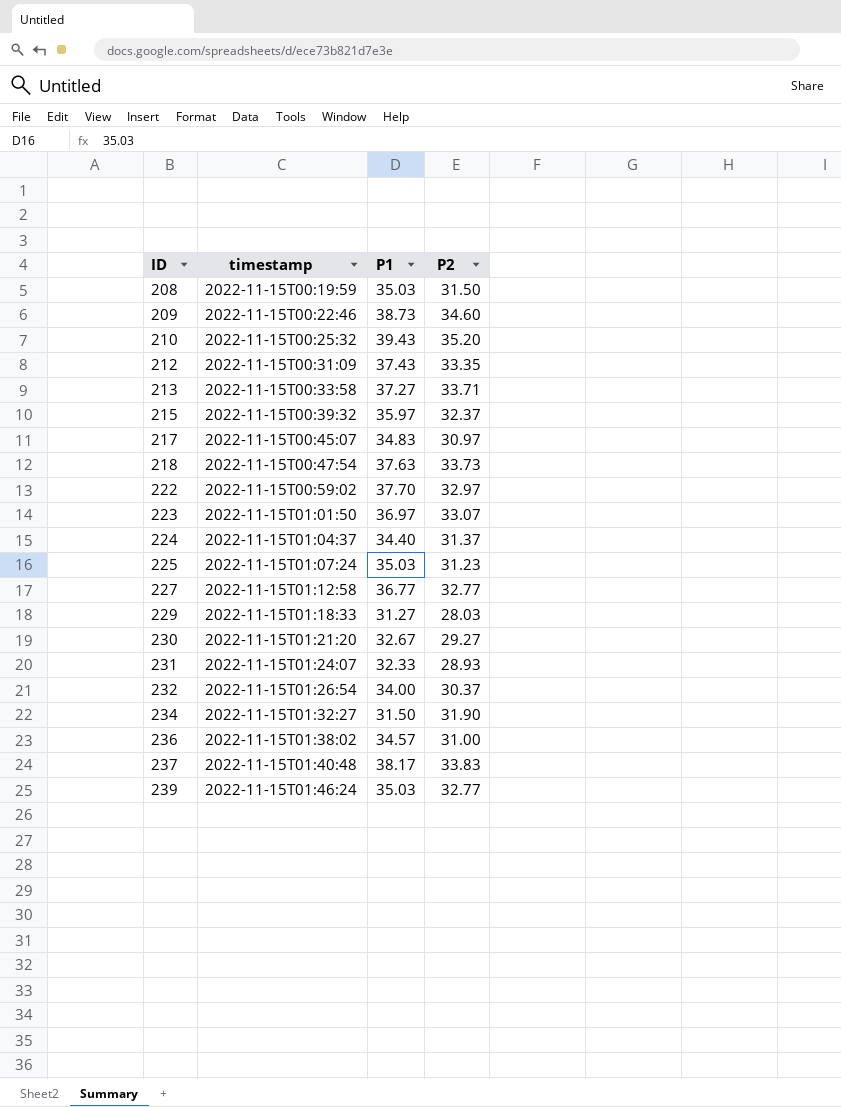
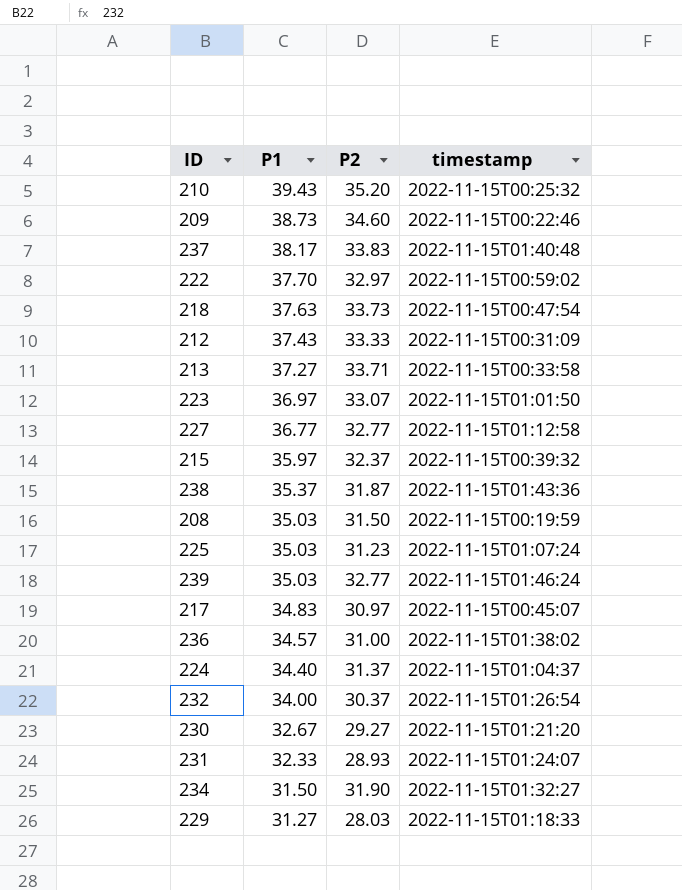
row order: ID ascending -> P1 descending
column timestamp | position: 2 -> 4
212 | P2: 33.35 -> 33.33
row 238: none -> 35.37 | 31.87 | 2022-11-15T01:43:36

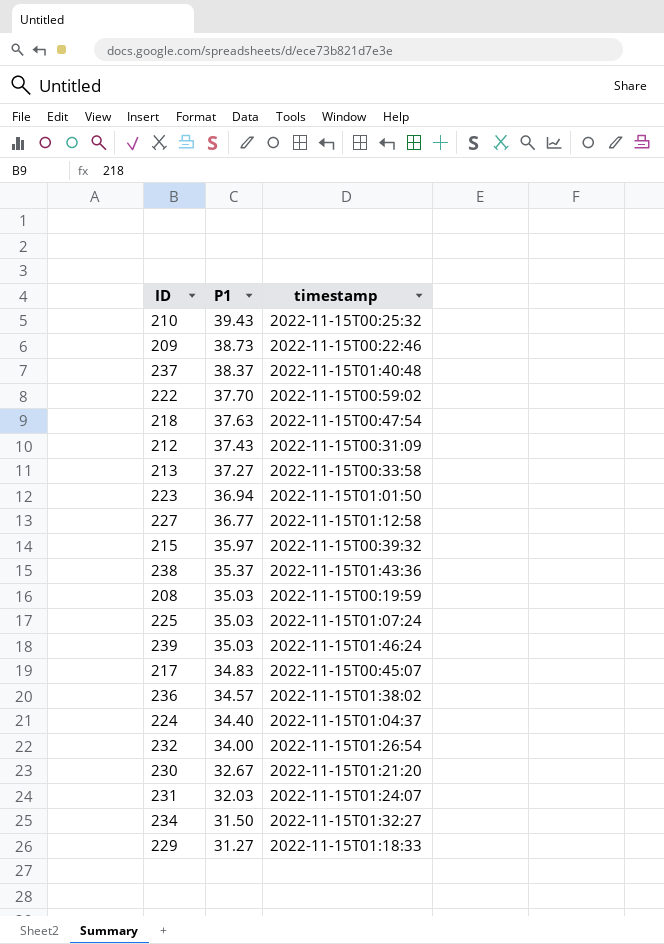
column P2 | position: 3 -> none
237 | P1: 38.17 -> 38.37
223 | P1: 36.97 -> 36.94
231 | P1: 32.33 -> 32.03

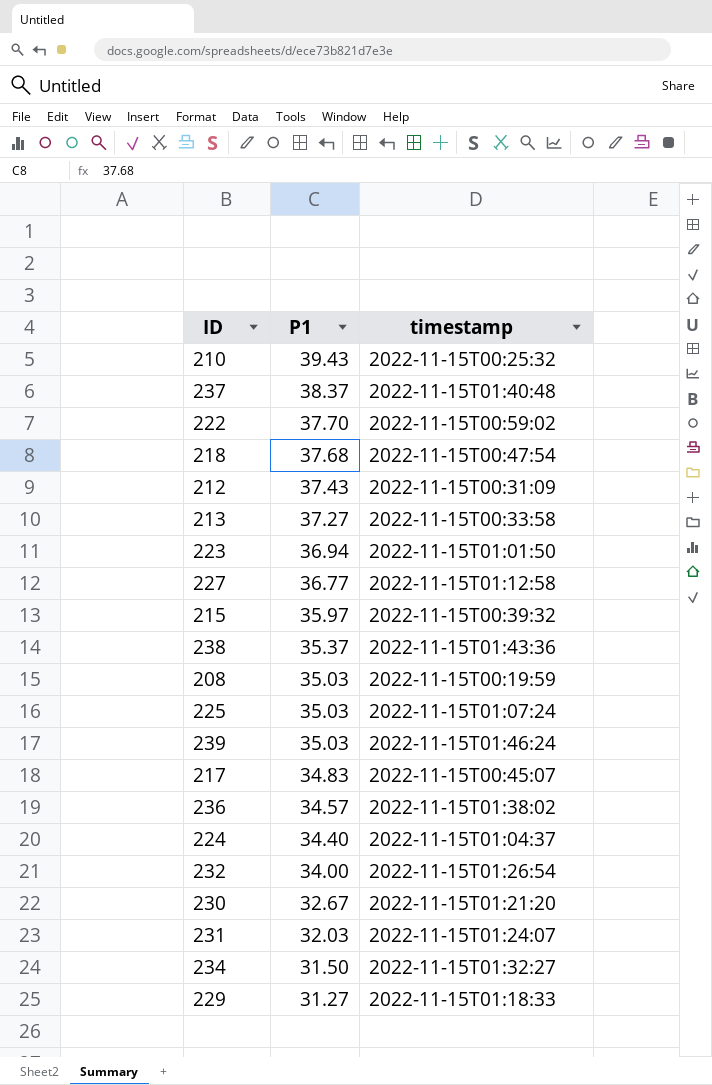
row 209: 38.73 | 2022-11-15T00:22:46 -> none
218 | P1: 37.63 -> 37.68

